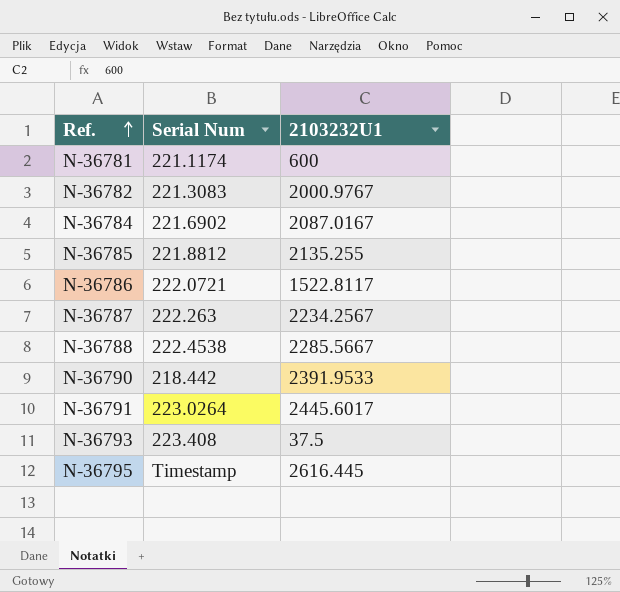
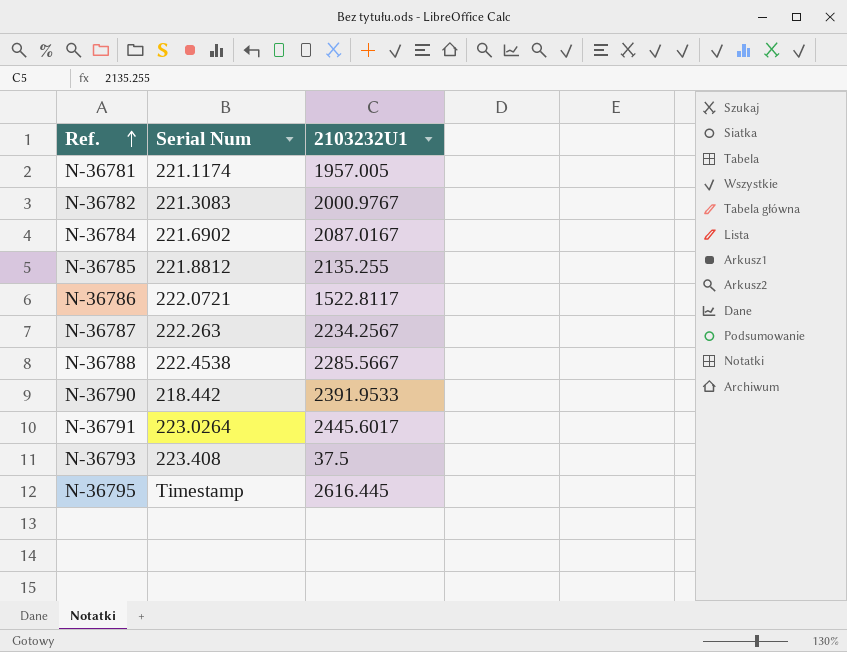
N-36781 | 2103232U1: 600 -> 1957.005

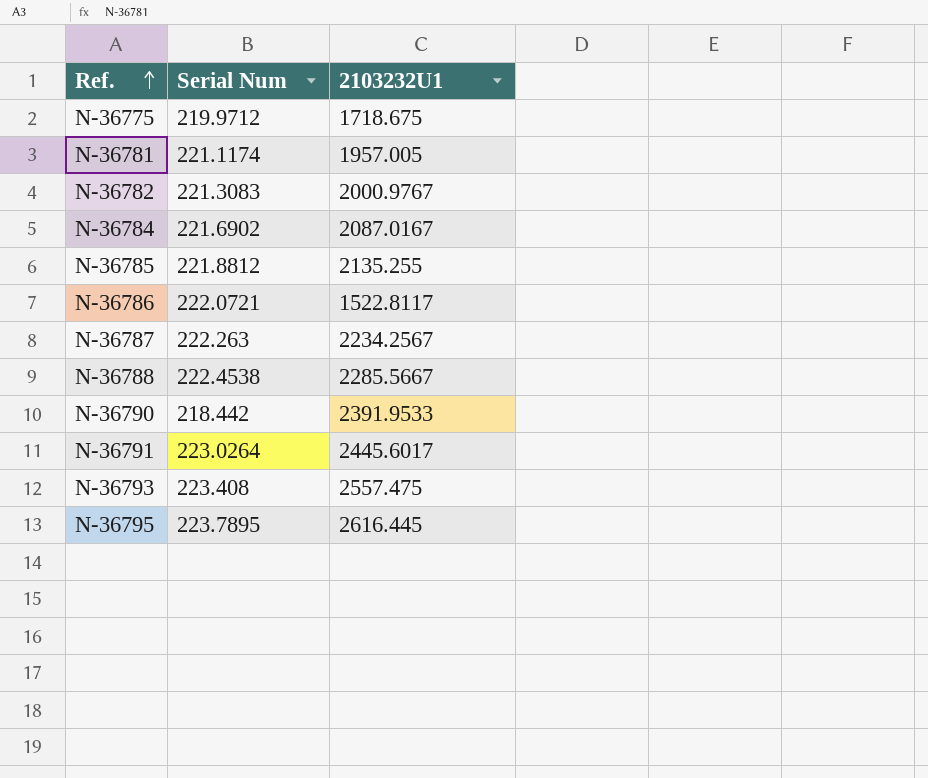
row N-36775: none -> 219.9712 | 1718.675
N-36793 | 2103232U1: 37.5 -> 2557.475
N-36795 | Serial Num: Timestamp -> 223.7895

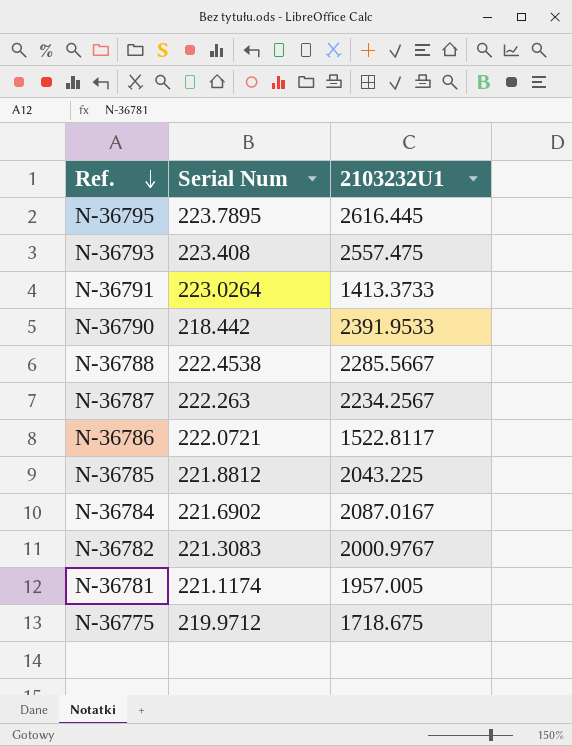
row order: Ref. ascending -> Ref. descending
N-36791 | 2103232U1: 2445.6017 -> 1413.3733
N-36785 | 2103232U1: 2135.255 -> 2043.225

